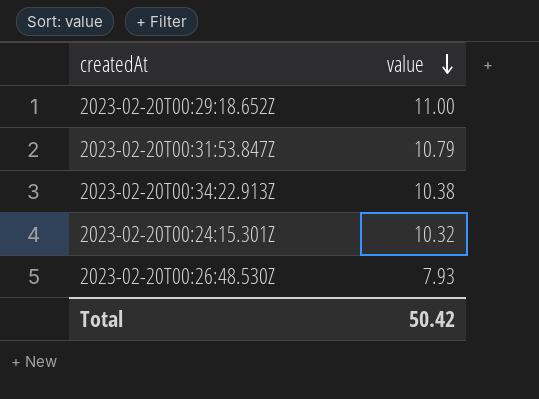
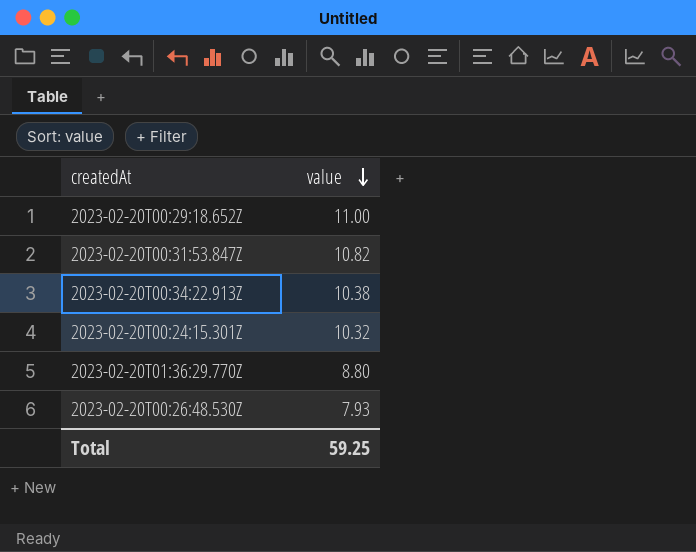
2023-02-20T00:31:53.847Z | value: 10.79 -> 10.82
row 2023-02-20T01:36:29.770Z: none -> 8.80
Total | value: 50.42 -> 59.25

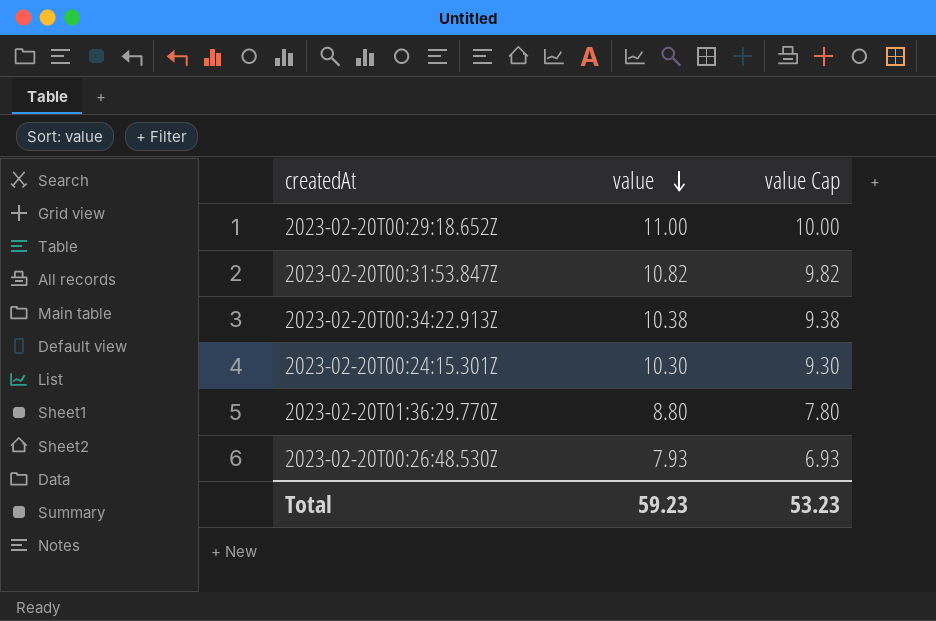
column value Cap | formula: none -> [value] - 1
2023-02-20T00:24:15.301Z | value: 10.32 -> 10.30
Total | value: 59.25 -> 59.23

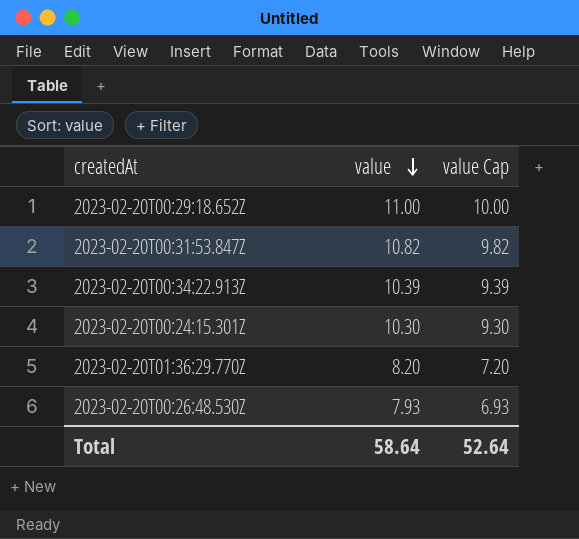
2023-02-20T00:34:22.913Z | value: 10.38 -> 10.39
2023-02-20T00:34:22.913Z | value Cap: 9.38 -> 9.39
2023-02-20T01:36:29.770Z | value: 8.80 -> 8.20
2023-02-20T01:36:29.770Z | value Cap: 7.80 -> 7.20
Total | value: 59.23 -> 58.64
Total | value Cap: 53.23 -> 52.64

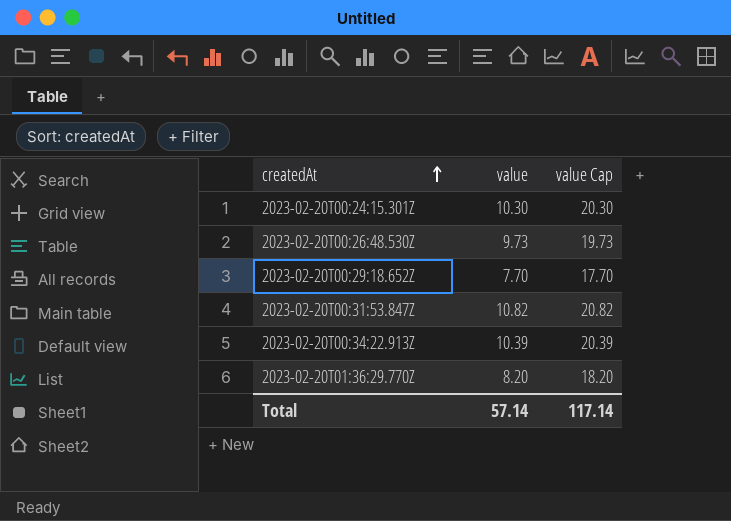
row order: value descending -> createdAt ascending
column value Cap | formula: [value] - 1 -> [value] + 10
2023-02-20T00:26:48.530Z | value: 7.93 -> 9.73
2023-02-20T00:29:18.652Z | value: 11.00 -> 7.70
Total | value: 58.64 -> 57.14
Total | value Cap: 52.64 -> 117.14

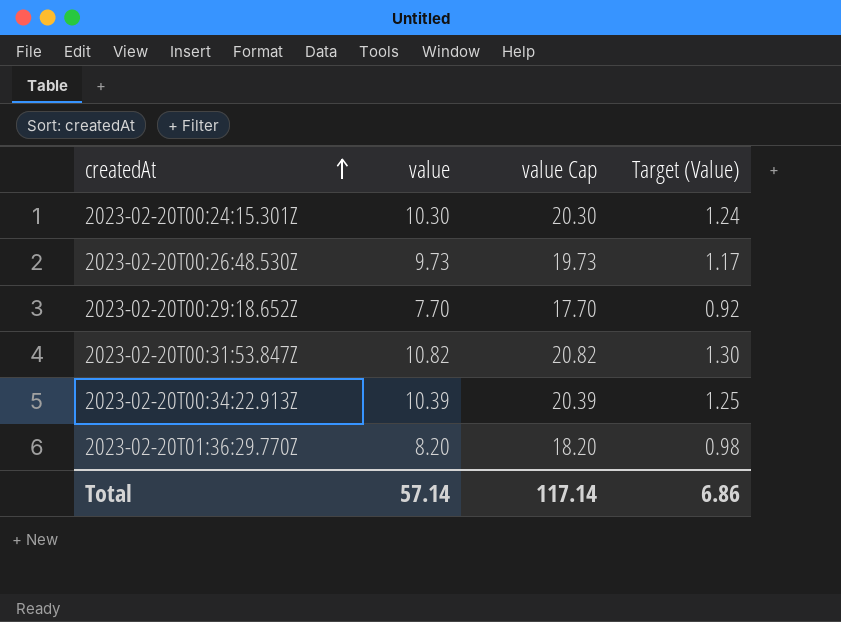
column Target (Value) | formula: none -> [value] * 0.12

